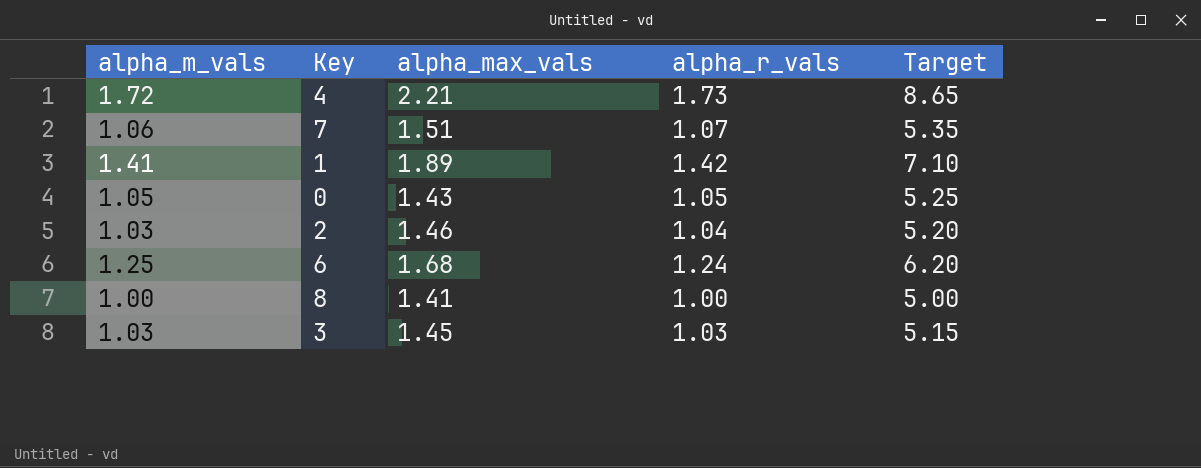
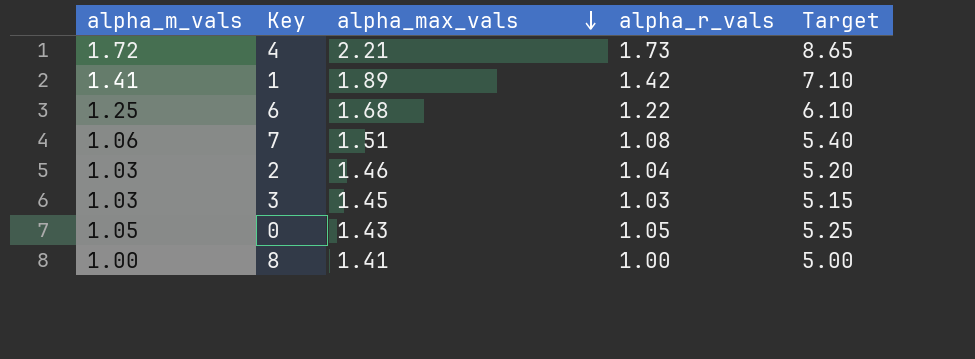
row order: none -> alpha_max_vals descending
6 | alpha_r_vals: 1.24 -> 1.22
6 | Target: 6.20 -> 6.10
7 | alpha_r_vals: 1.07 -> 1.08
7 | Target: 5.35 -> 5.40

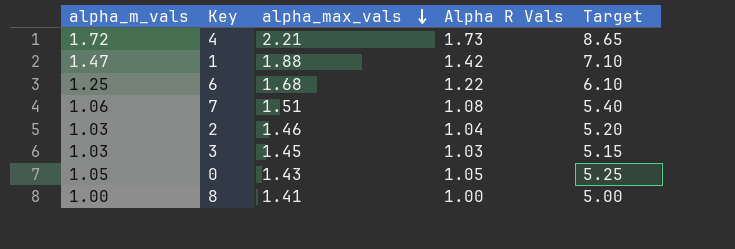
column name: alpha_r_vals -> Alpha R Vals
1 | alpha_m_vals: 1.41 -> 1.47
1 | alpha_max_vals: 1.89 -> 1.88

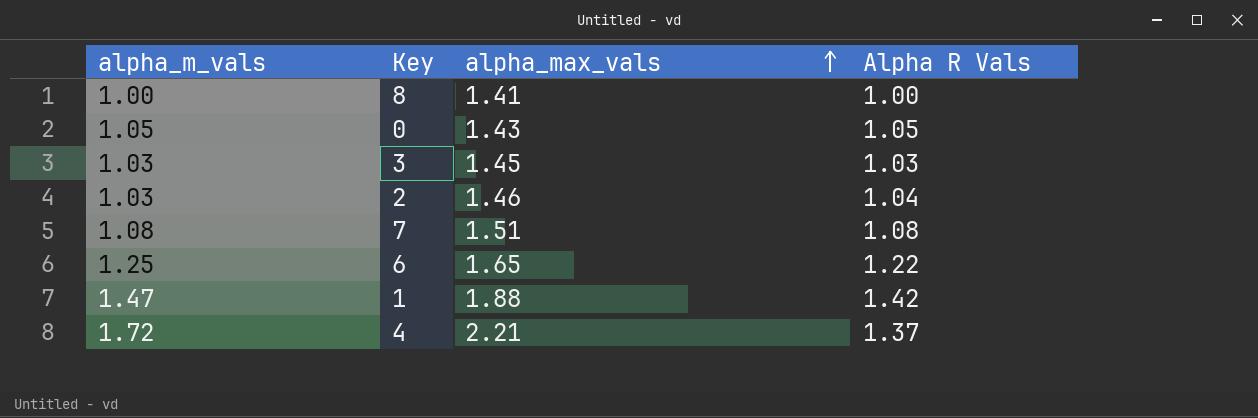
row order: alpha_max_vals descending -> alpha_max_vals ascending
column Target | formula: [Alpha R Vals] * 5 -> none
7 | alpha_m_vals: 1.06 -> 1.08
6 | alpha_max_vals: 1.68 -> 1.65
4 | Alpha R Vals: 1.73 -> 1.37

